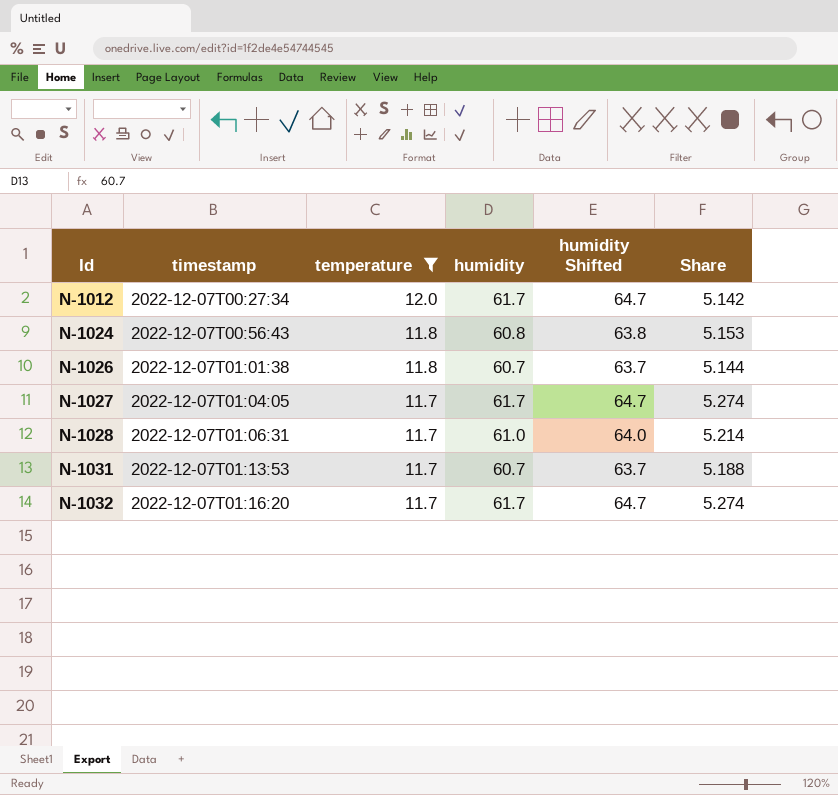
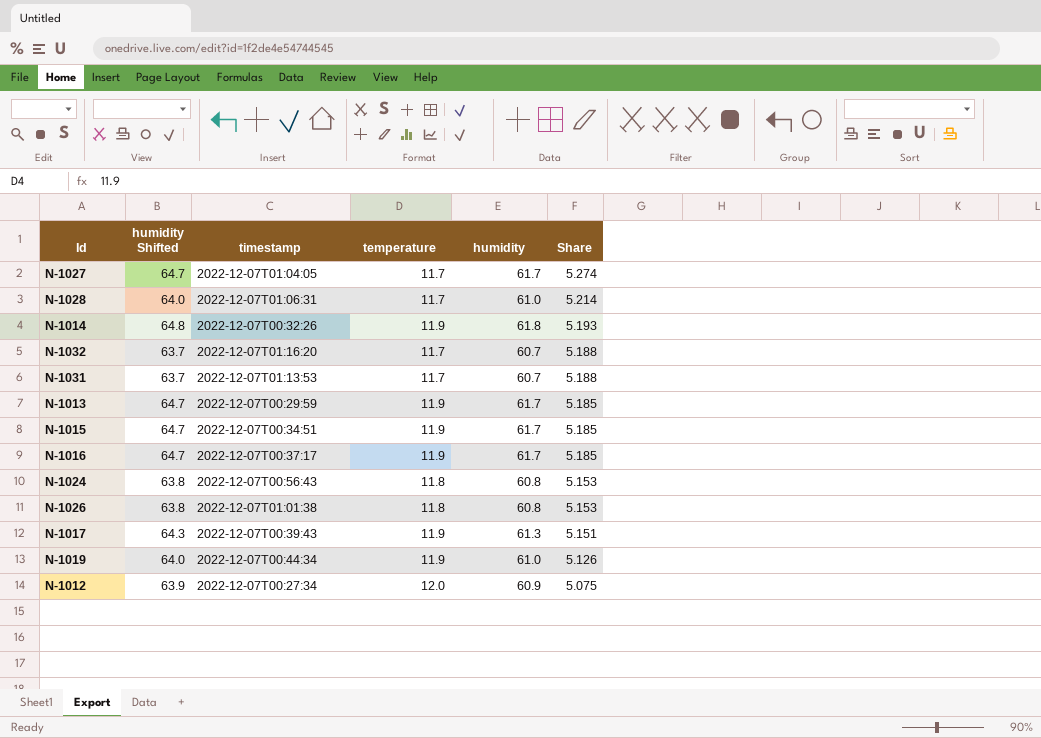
filter: temperature != 11.9 -> none
row order: Id ascending -> Share descending
column humidity Shifted | position: 5 -> 2
N-1032 | humidity Shifted: 64.7 -> 63.7
N-1032 | humidity: 61.7 -> 60.7
N-1032 | Share: 5.274 -> 5.188
N-1026 | humidity Shifted: 63.7 -> 63.8
N-1026 | humidity: 60.7 -> 60.8
N-1026 | Share: 5.144 -> 5.153
N-1012 | humidity Shifted: 64.7 -> 63.9
N-1012 | humidity: 61.7 -> 60.9
N-1012 | Share: 5.142 -> 5.075

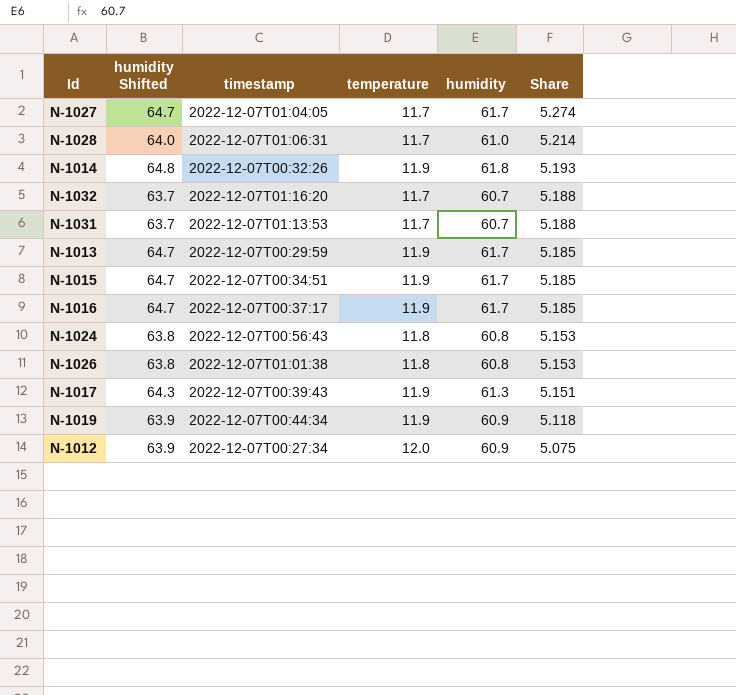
N-1019 | humidity Shifted: 64.0 -> 63.9
N-1019 | humidity: 61.0 -> 60.9
N-1019 | Share: 5.126 -> 5.118

